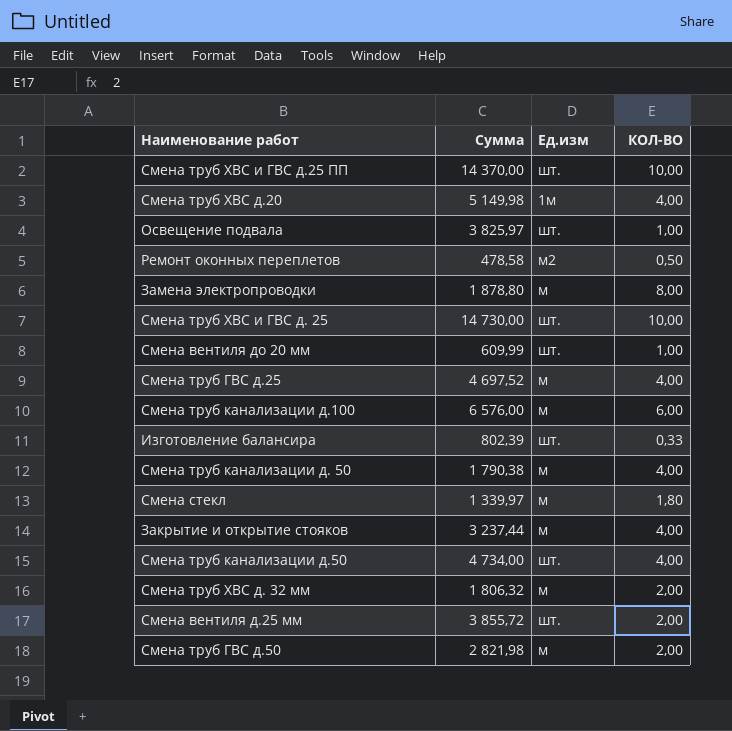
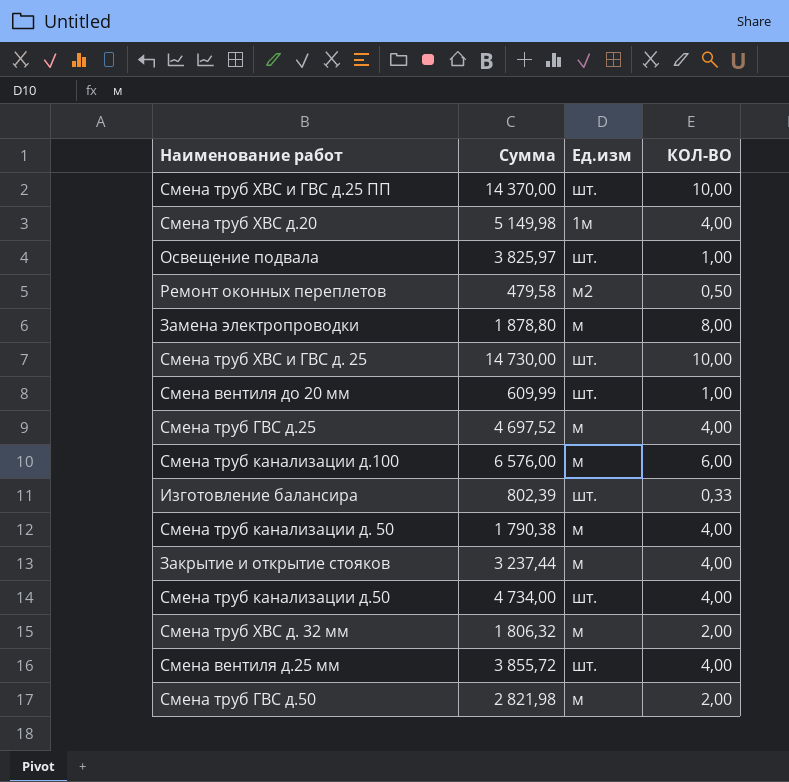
row Смена стекл: 1 339,97 | м | 1,80 -> none
Ремонт оконных переплетов | Cуммa: 478,58 -> 479,58
Смена вентиля д.25 мм | КОЛ-ВО: 2,00 -> 4,00

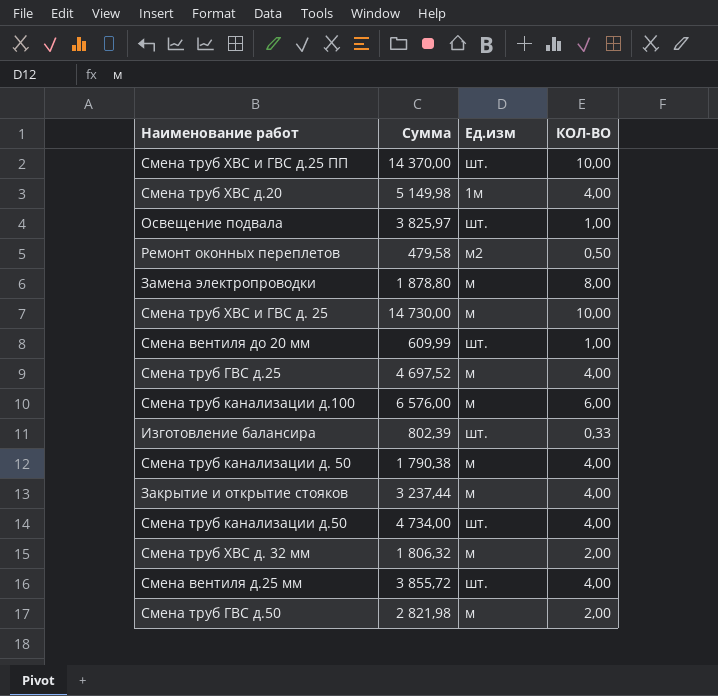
Смена труб ХВС и ГВС д. 25 | Ед.изм: шт. -> м

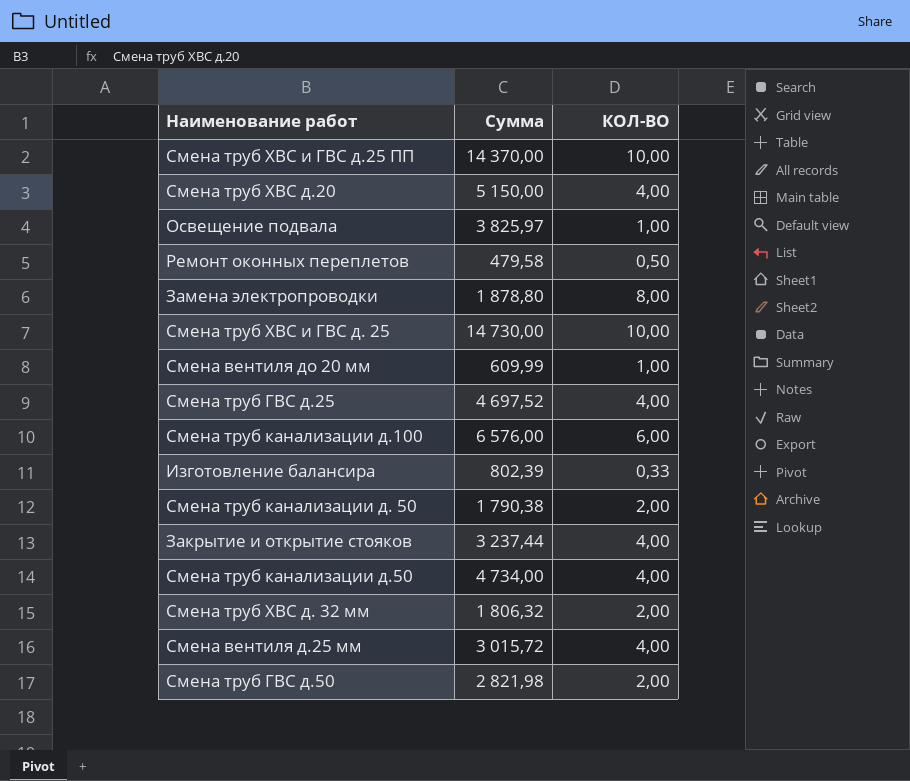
column Ед.изм | position: 3 -> none
Смена труб ХВС д.20 | Cуммa: 5 149,98 -> 5 150,00
Смена труб канализации д. 50 | КОЛ-ВО: 4,00 -> 2,00
Смена вентиля д.25 мм | Cуммa: 3 855,72 -> 3 015,72

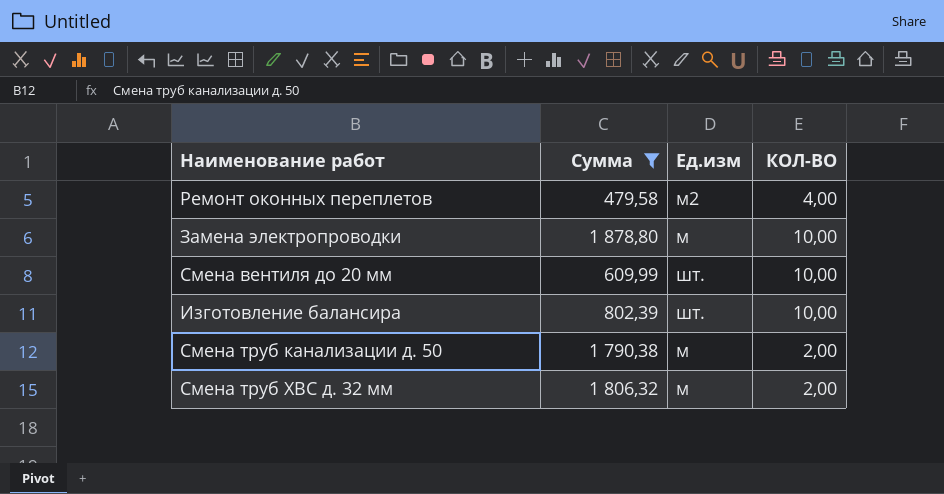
filter: none -> Cуммa <= 1 878,80
column Ед.изм | position: none -> 3
Ремонт оконных переплетов | КОЛ-ВО: 0,50 -> 4,00
Замена электропроводки | КОЛ-ВО: 8,00 -> 10,00
Смена вентиля до 20 мм | КОЛ-ВО: 1,00 -> 10,00
Изготовление балансира | КОЛ-ВО: 0,33 -> 10,00

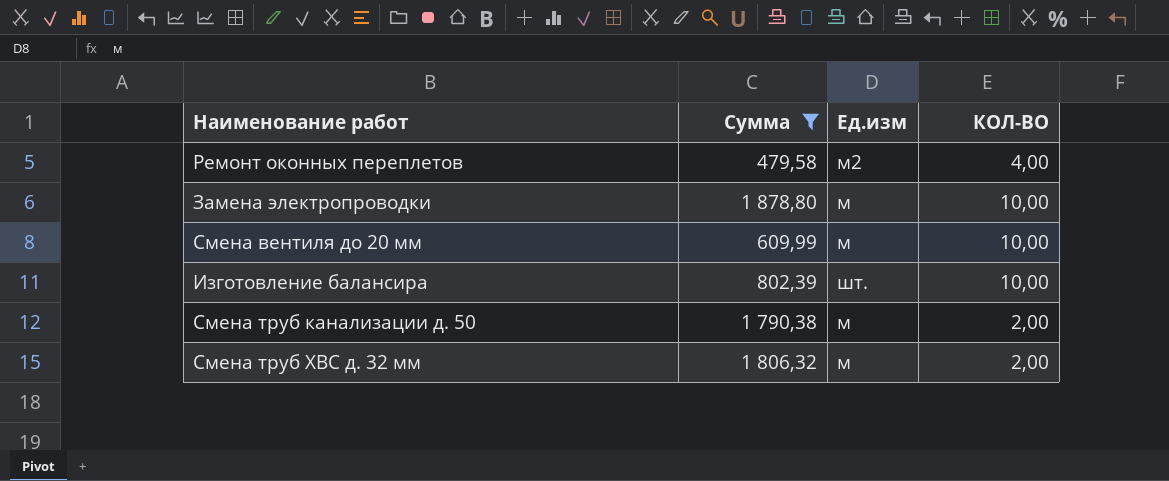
Смена вентиля до 20 мм | Ед.изм: шт. -> м

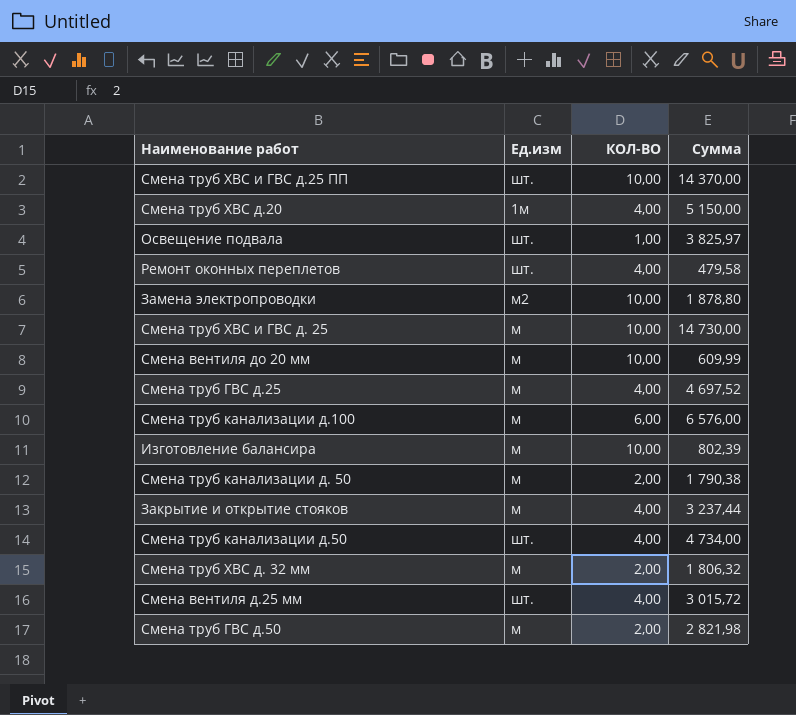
filter: Cуммa <= 1 878,80 -> none
column Cуммa | position: 2 -> 4
Ремонт оконных переплетов | Ед.изм: м2 -> шт.
Замена электропроводки | Ед.изм: м -> м2
Изготовление балансира | Ед.изм: шт. -> м

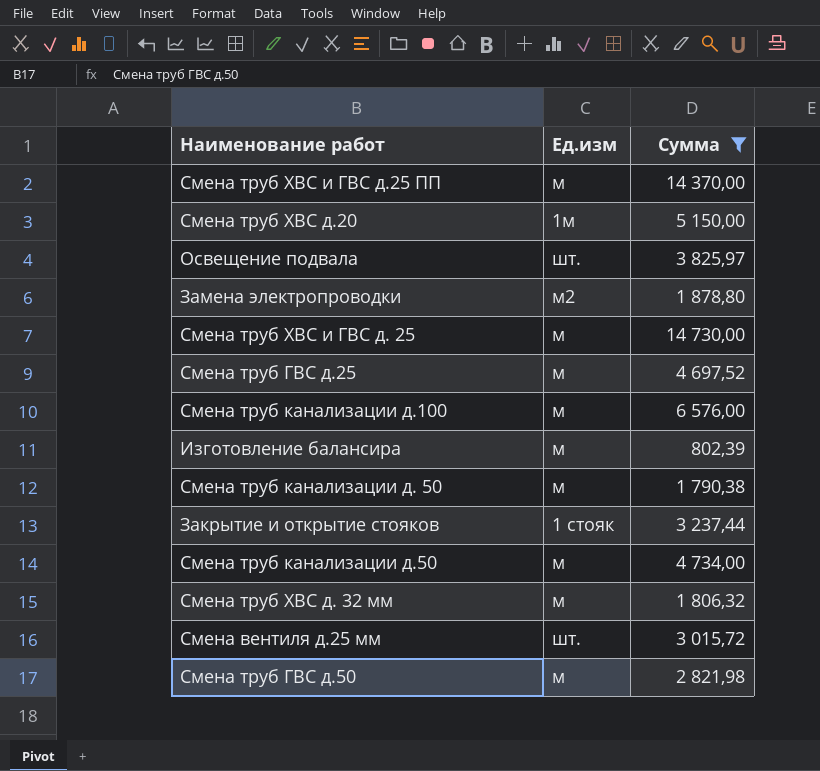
filter: none -> Cуммa >= 802,39
column КОЛ-ВО | position: 3 -> none
Смена труб ХВС и ГВС д.25 ПП | Ед.изм: шт. -> м
Закрытие и открытие стояков | Ед.изм: м -> 1 стояк
Смена труб канализации д.50 | Ед.изм: шт. -> м

